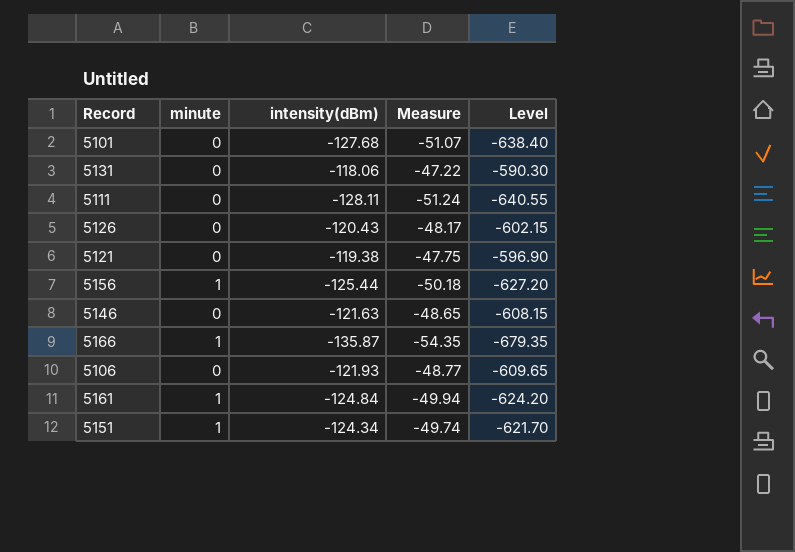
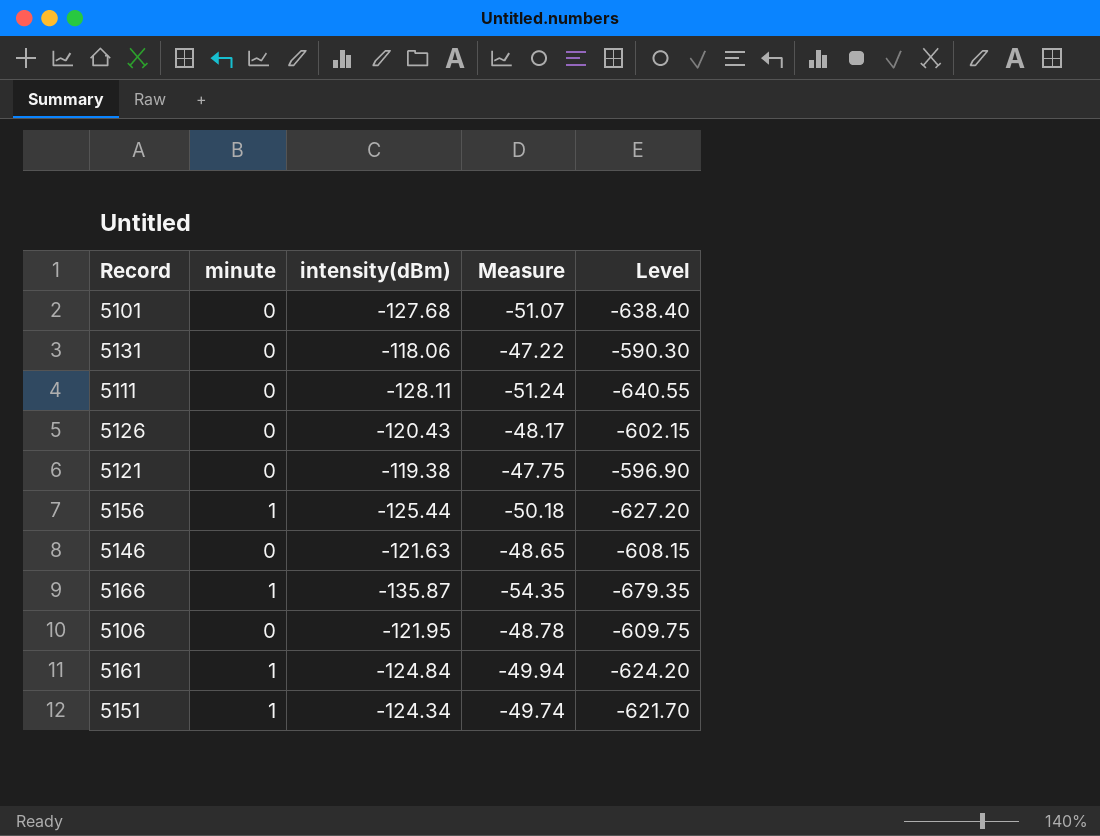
5106 | intensity(dBm): -121.93 -> -121.95
5106 | Measure: -48.77 -> -48.78
5106 | Level: -609.65 -> -609.75

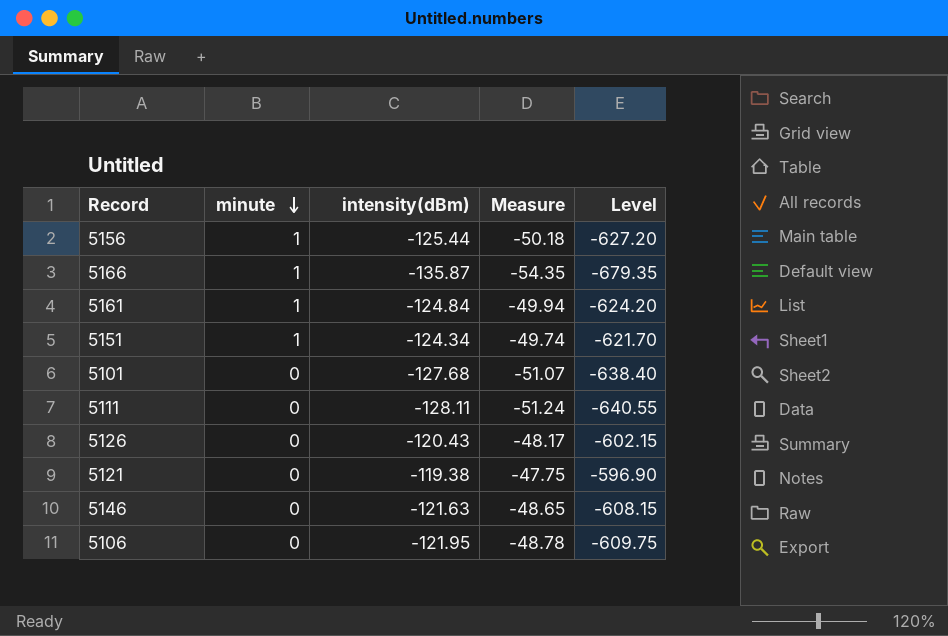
row order: none -> minute descending
row 5131: 0 | -118.06 | -47.22 | -590.30 -> none

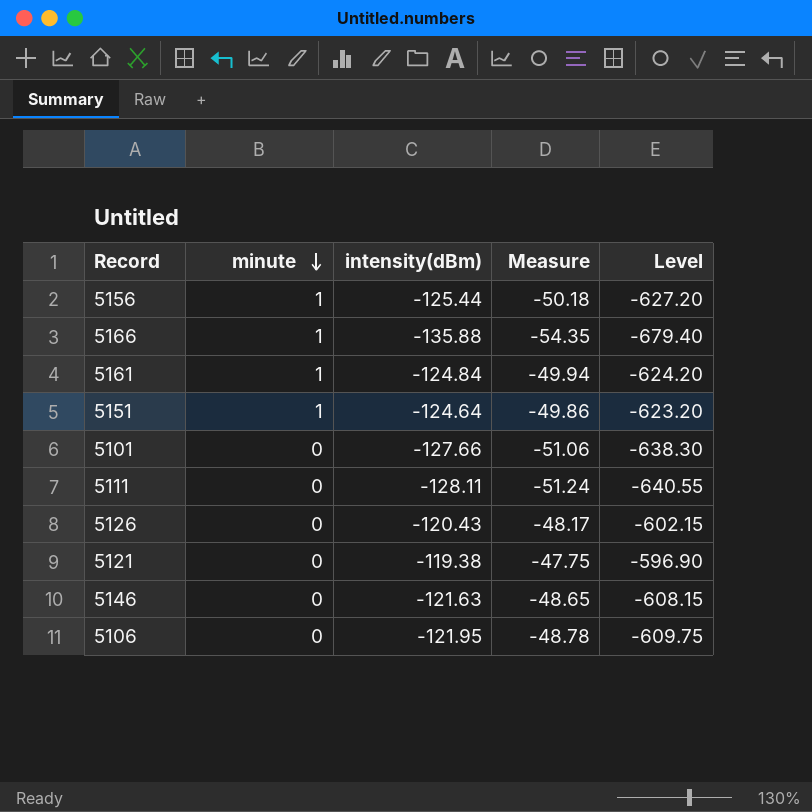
5166 | intensity(dBm): -135.87 -> -135.88
5166 | Level: -679.35 -> -679.40
5151 | intensity(dBm): -124.34 -> -124.64
5151 | Measure: -49.74 -> -49.86
5151 | Level: -621.70 -> -623.20
5101 | intensity(dBm): -127.68 -> -127.66
5101 | Measure: -51.07 -> -51.06
5101 | Level: -638.40 -> -638.30

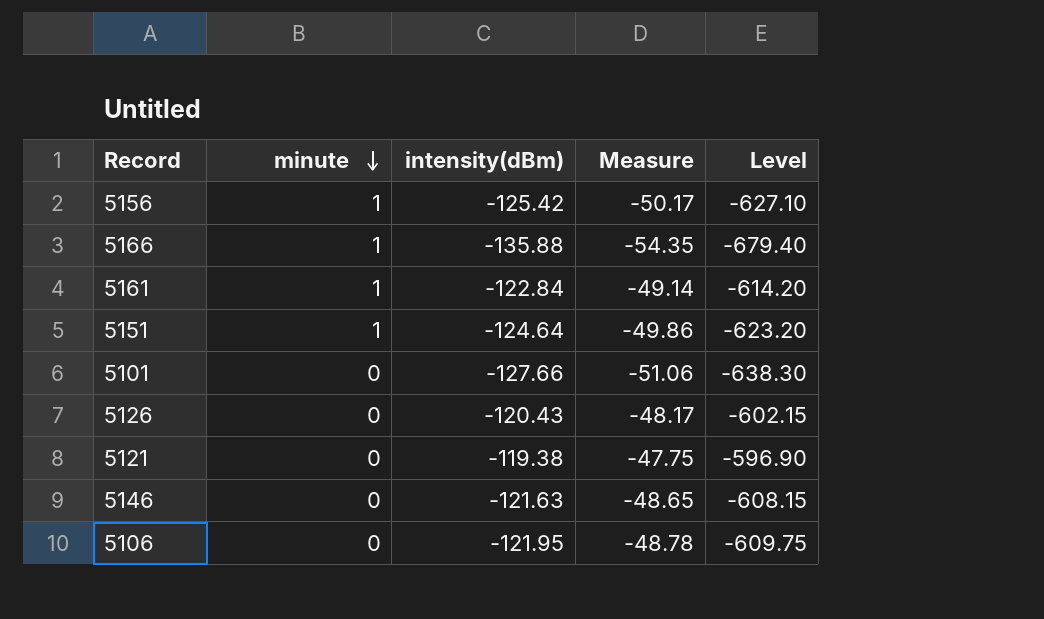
row 5111: 0 | -128.11 | -51.24 | -640.55 -> none
5156 | intensity(dBm): -125.44 -> -125.42
5156 | Measure: -50.18 -> -50.17
5156 | Level: -627.20 -> -627.10
5161 | intensity(dBm): -124.84 -> -122.84
5161 | Measure: -49.94 -> -49.14
5161 | Level: -624.20 -> -614.20

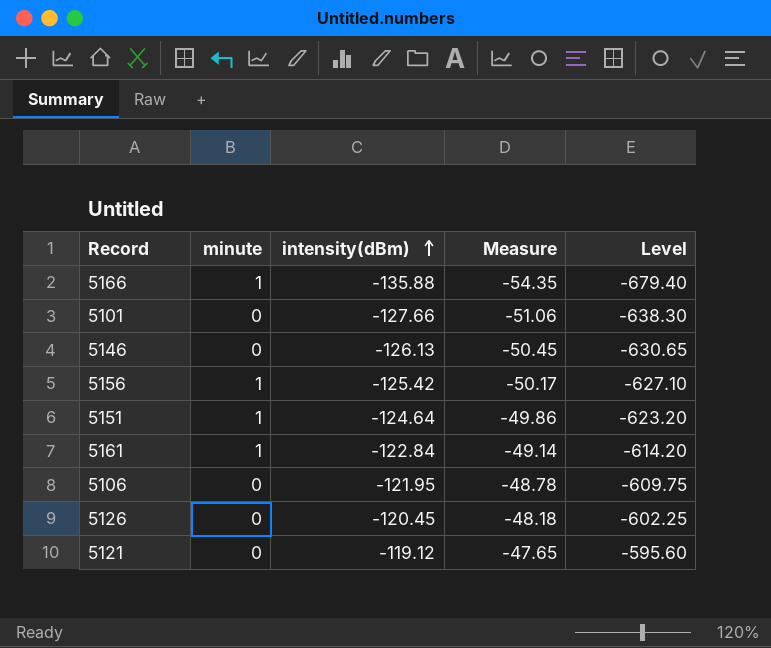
row order: minute descending -> intensity(dBm) ascending
5146 | intensity(dBm): -121.63 -> -126.13
5146 | Measure: -48.65 -> -50.45
5146 | Level: -608.15 -> -630.65
5126 | intensity(dBm): -120.43 -> -120.45
5126 | Measure: -48.17 -> -48.18
5126 | Level: -602.15 -> -602.25
5121 | intensity(dBm): -119.38 -> -119.12
5121 | Measure: -47.75 -> -47.65
5121 | Level: -596.90 -> -595.60

